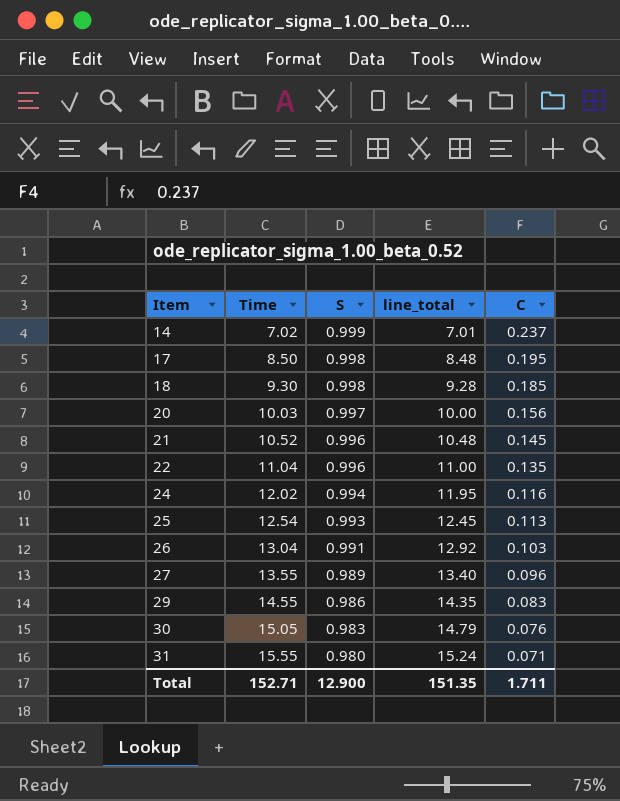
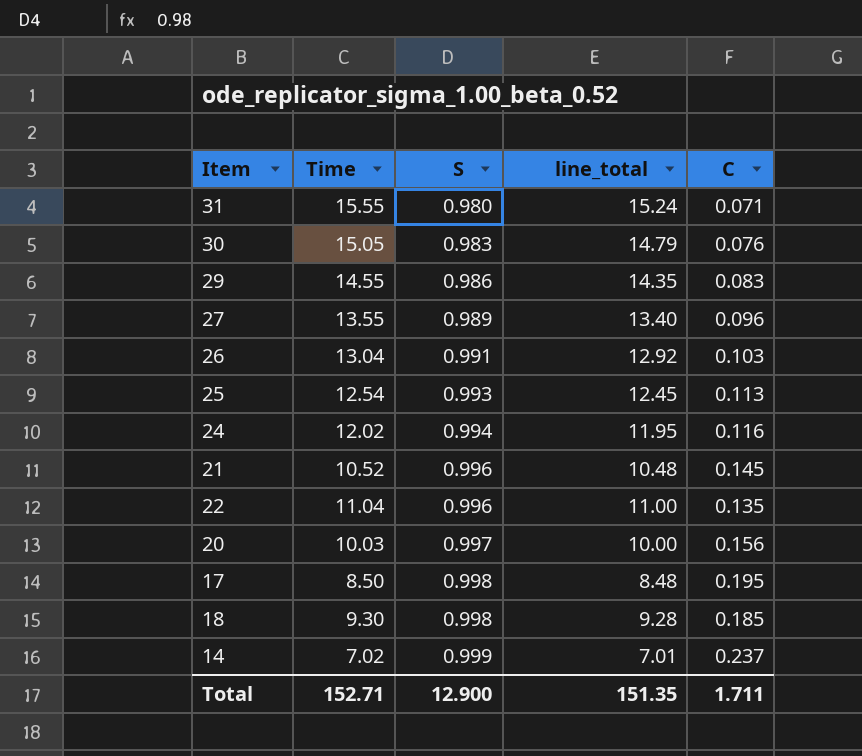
row order: Item ascending -> S ascending

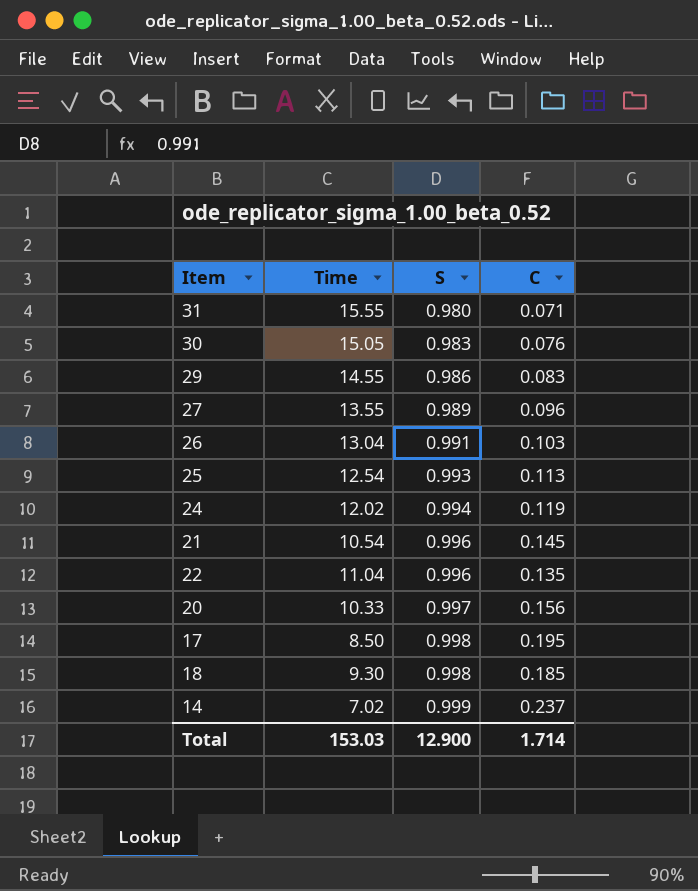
column line_total | formula: [Time] * [S] -> none
24 | C: 0.116 -> 0.119
21 | Time: 10.52 -> 10.54
20 | Time: 10.03 -> 10.33
Total | Time: 152.71 -> 153.03
Total | C: 1.711 -> 1.714

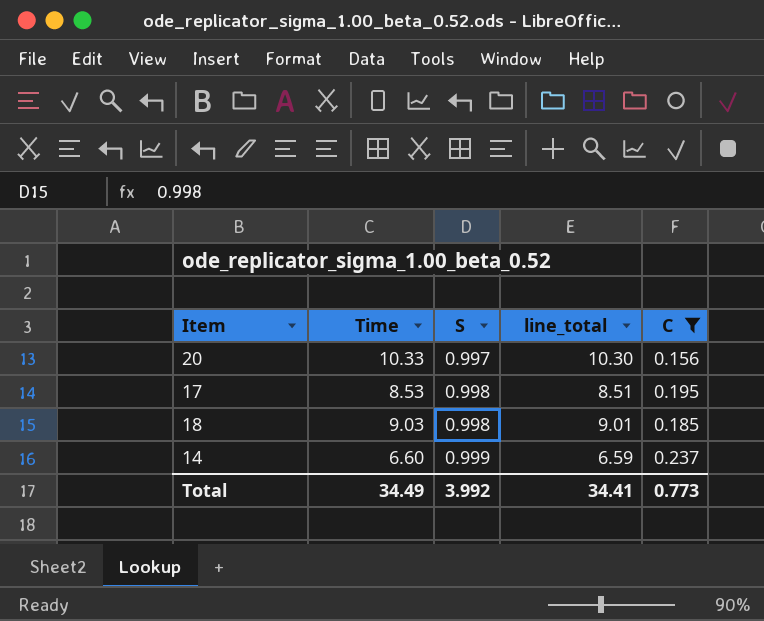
filter: none -> C >= 0.156
column line_total | formula: none -> [Time] * [S]
17 | Time: 8.50 -> 8.53
18 | Time: 9.30 -> 9.03
14 | Time: 7.02 -> 6.60
Total | Time: 153.03 -> 34.49
Total | S: 12.900 -> 3.992
Total | C: 1.714 -> 0.773

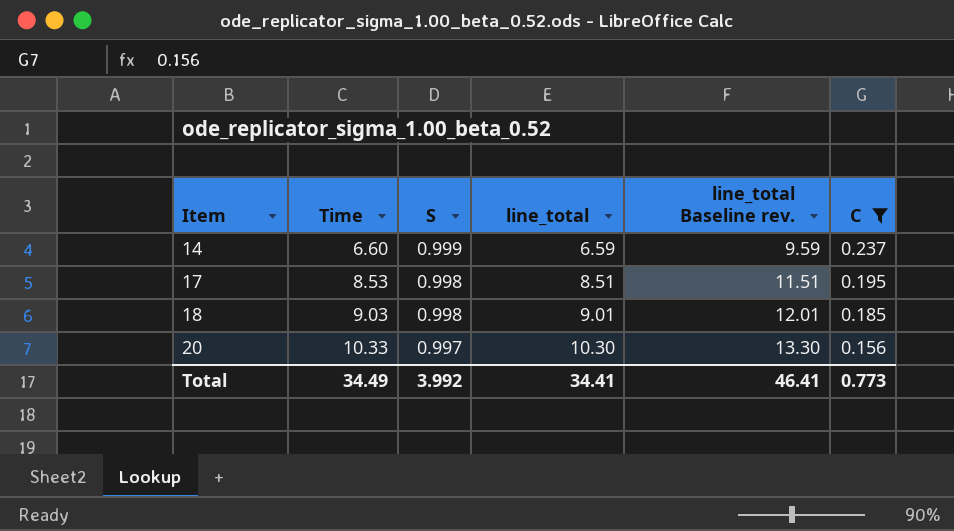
row order: S ascending -> Item ascending
column line_total Baseline rev. | formula: none -> [line_total] + 3

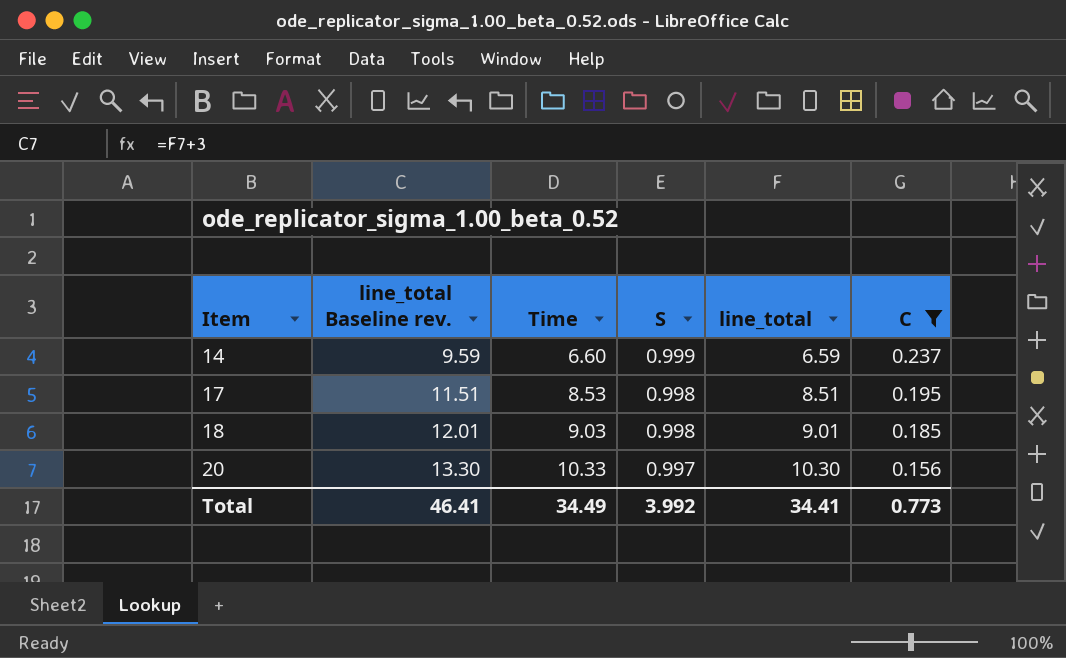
column line_total Baseline rev. | position: 5 -> 2

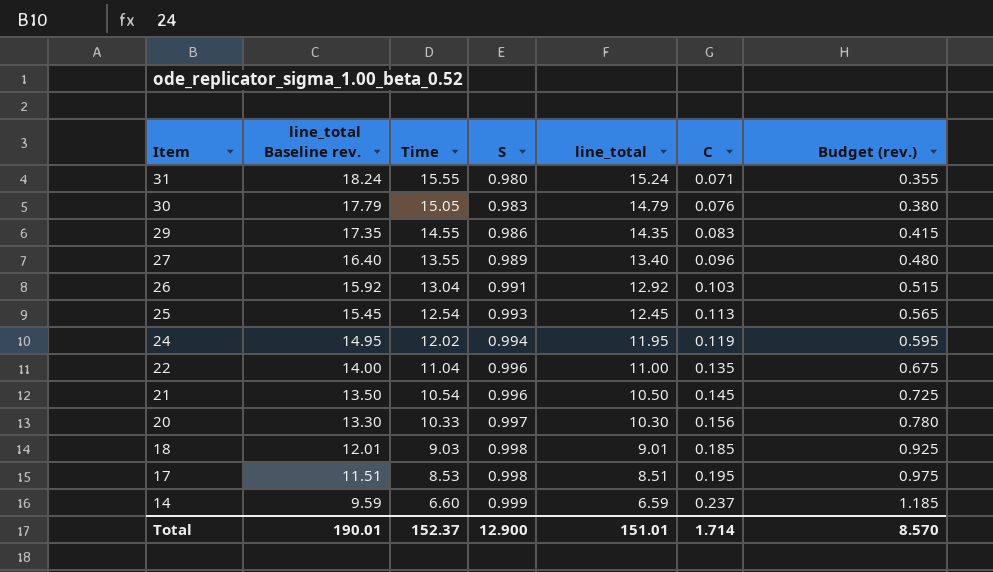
filter: C >= 0.156 -> none
row order: Item ascending -> Item descending
column Budget (rev.) | formula: none -> [C] * 5
Total | line_total Baseline rev.: 46.41 -> 190.01
Total | Time: 34.49 -> 152.37
Total | S: 3.992 -> 12.900
Total | line_total: 34.41 -> 151.01
Total | C: 0.773 -> 1.714

